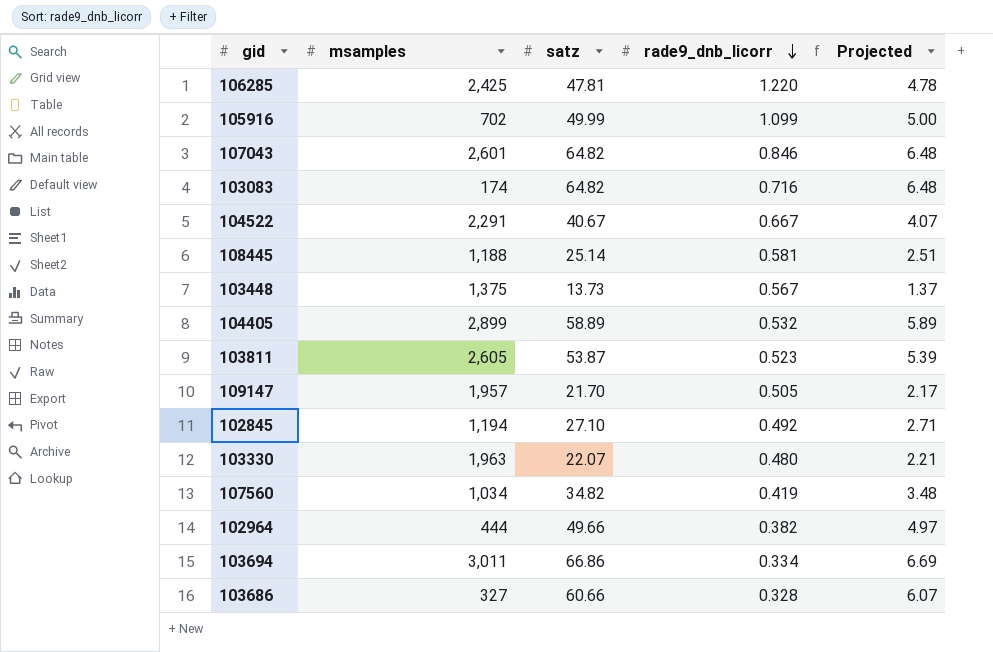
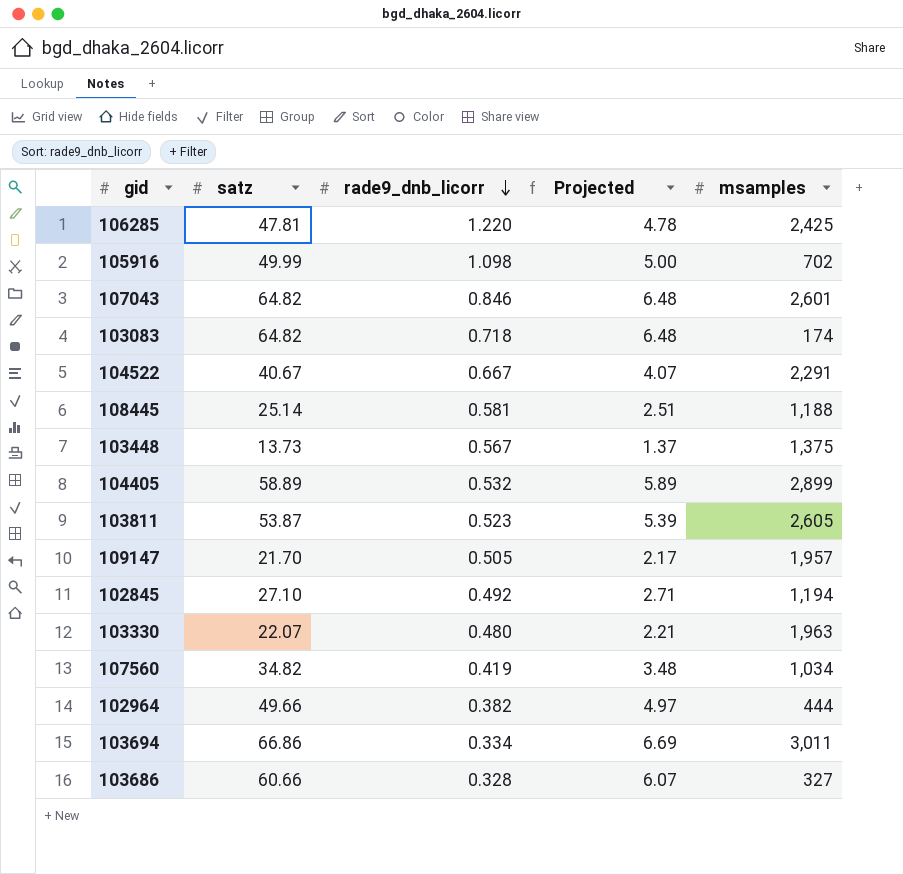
column msamples | position: 2 -> 5
105916 | rade9_dnb_licorr: 1.099 -> 1.098
103083 | rade9_dnb_licorr: 0.716 -> 0.718

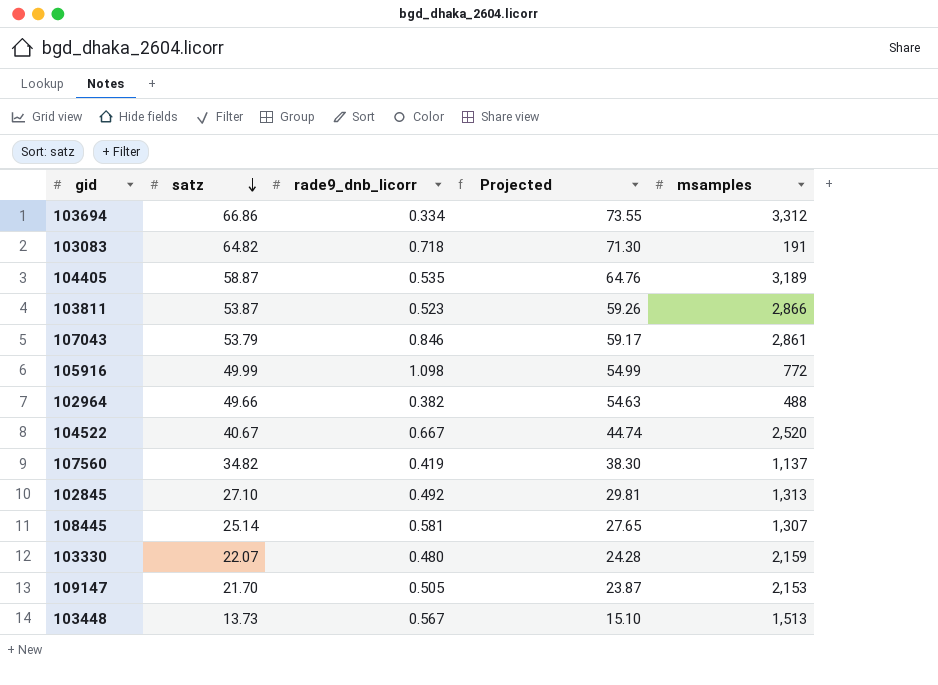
row order: rade9_dnb_licorr descending -> satz descending
column Projected | formula: [satz] * 0.1 -> [satz] * 1.1
row 106285: 47.81 | 1.220 | 4.78 | 2,425 -> none
row 103686: 60.66 | 0.328 | 6.07 | 327 -> none
103694 | msamples: 3,011 -> 3,312
103083 | msamples: 174 -> 191
104405 | satz: 58.89 -> 58.87
104405 | rade9_dnb_licorr: 0.532 -> 0.535
104405 | msamples: 2,899 -> 3,189
103811 | msamples: 2,605 -> 2,866
107043 | satz: 64.82 -> 53.79
107043 | msamples: 2,601 -> 2,861
105916 | msamples: 702 -> 772
102964 | msamples: 444 -> 488
104522 | msamples: 2,291 -> 2,520
107560 | msamples: 1,034 -> 1,137
102845 | msamples: 1,194 -> 1,313
108445 | msamples: 1,188 -> 1,307
103330 | msamples: 1,963 -> 2,159
109147 | msamples: 1,957 -> 2,153
103448 | msamples: 1,375 -> 1,513

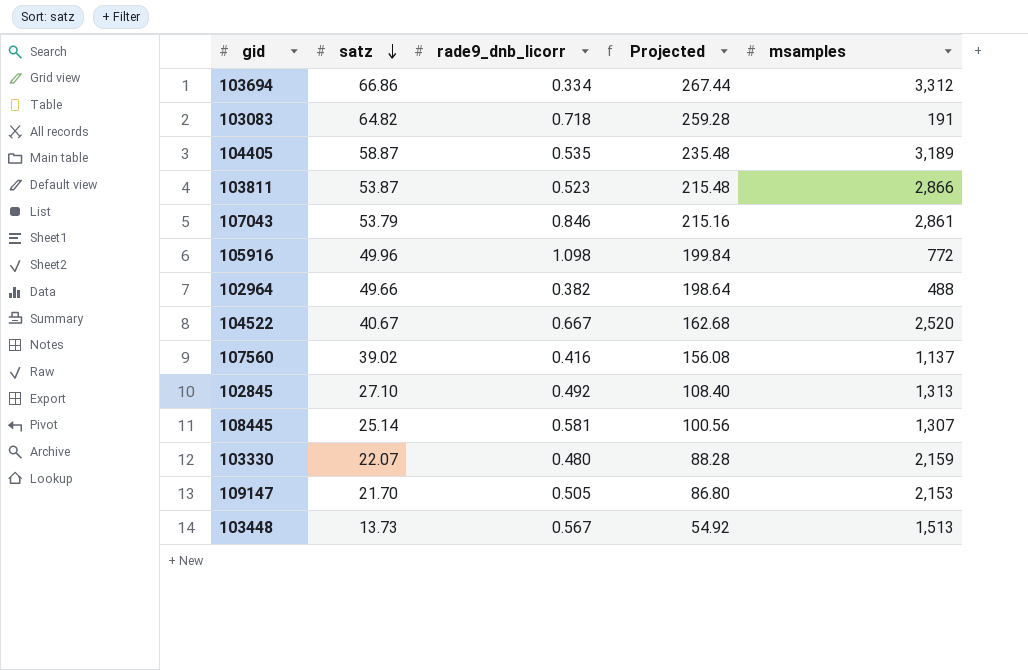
column Projected | formula: [satz] * 1.1 -> [satz] * 4
105916 | satz: 49.99 -> 49.96
107560 | satz: 34.82 -> 39.02
107560 | rade9_dnb_licorr: 0.419 -> 0.416

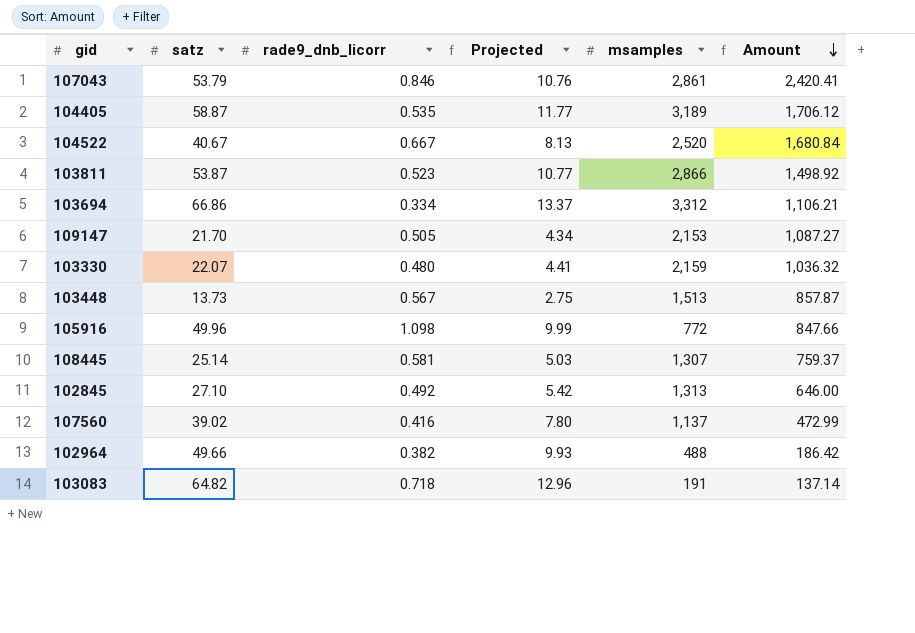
row order: satz descending -> Amount descending
column Projected | formula: [satz] * 4 -> [satz] * 0.2
column Amount | formula: none -> [rade9_dnb_licorr] * [msamples]

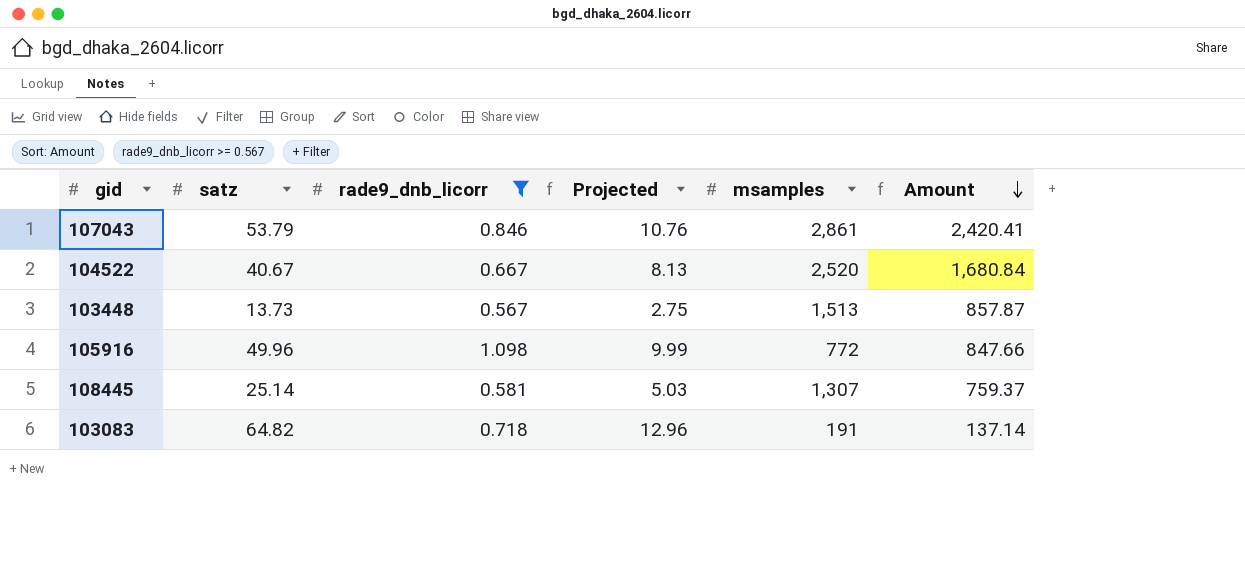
filter: none -> rade9_dnb_licorr >= 0.567

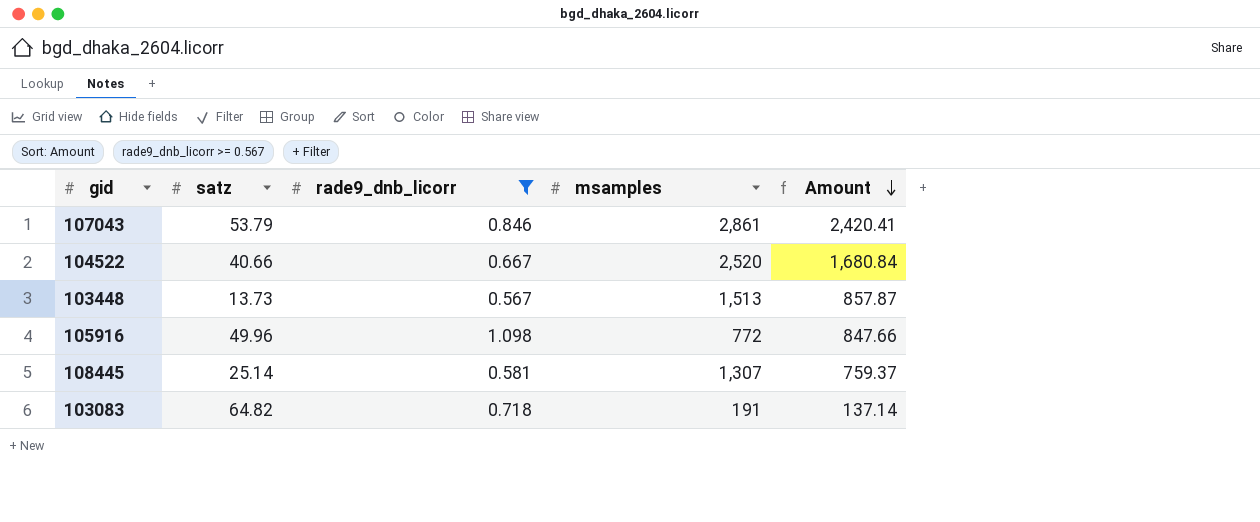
column Projected | formula: [satz] * 0.2 -> none
104522 | satz: 40.67 -> 40.66

